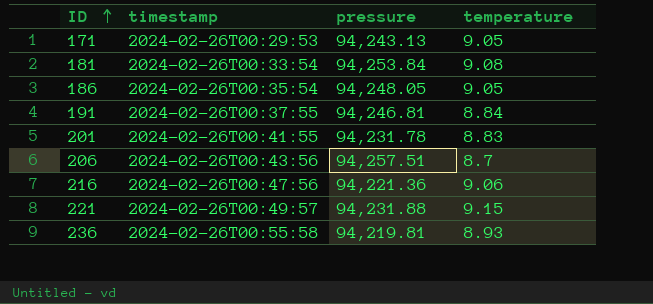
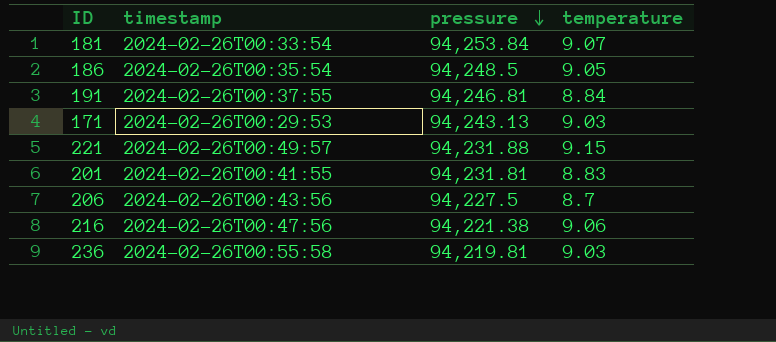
row order: ID ascending -> pressure descending
181 | temperature: 9.08 -> 9.07
186 | pressure: 94,248.05 -> 94,248.5
171 | temperature: 9.05 -> 9.03
201 | pressure: 94,231.78 -> 94,231.81
206 | pressure: 94,257.51 -> 94,227.5
216 | pressure: 94,221.36 -> 94,221.38
236 | temperature: 8.93 -> 9.03

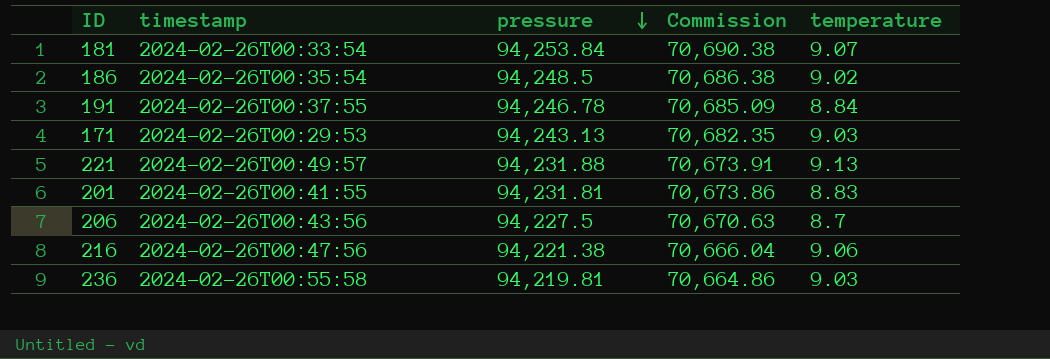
column Commission | formula: none -> [pressure] * 0.75
186 | temperature: 9.05 -> 9.02
191 | pressure: 94,246.81 -> 94,246.78
221 | temperature: 9.15 -> 9.13

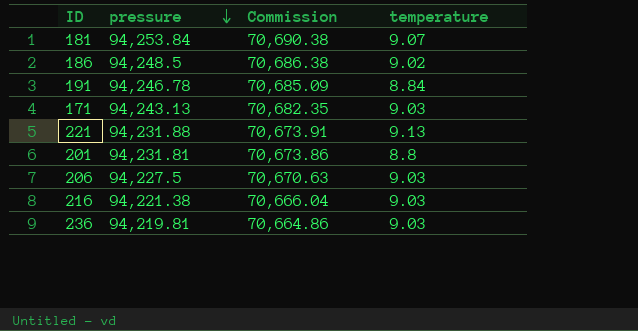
column timestamp | position: 2 -> none
201 | temperature: 8.83 -> 8.8
206 | temperature: 8.7 -> 9.03
216 | temperature: 9.06 -> 9.03

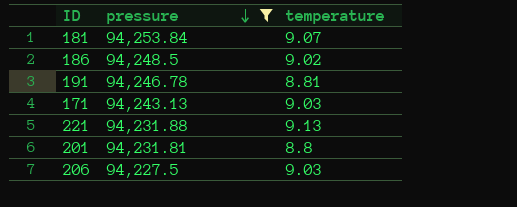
filter: none -> pressure >= 94,227.5
column Commission | formula: [pressure] * 0.75 -> none
191 | temperature: 8.84 -> 8.81

